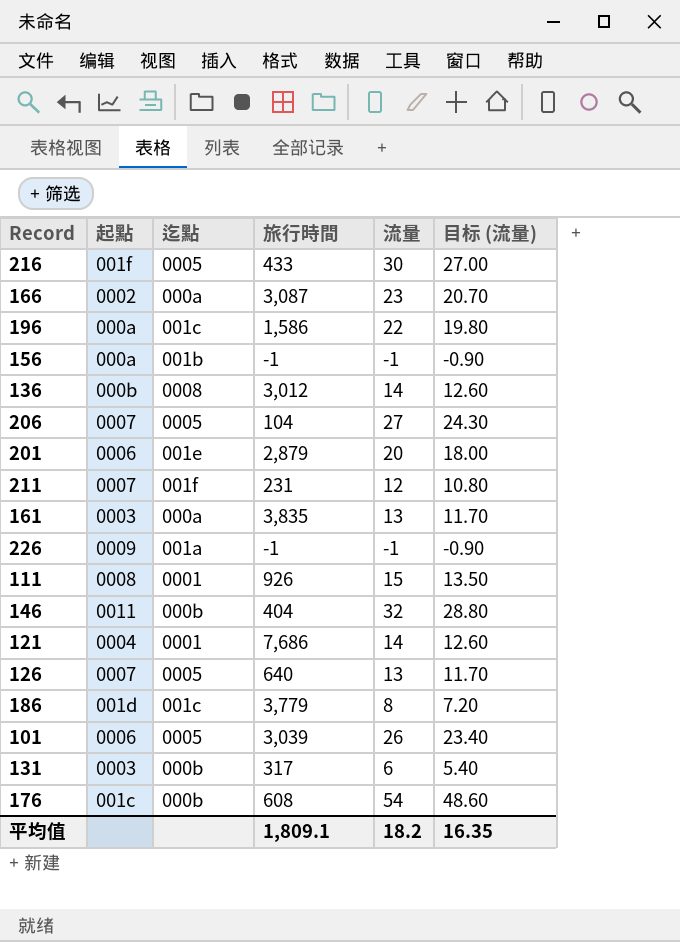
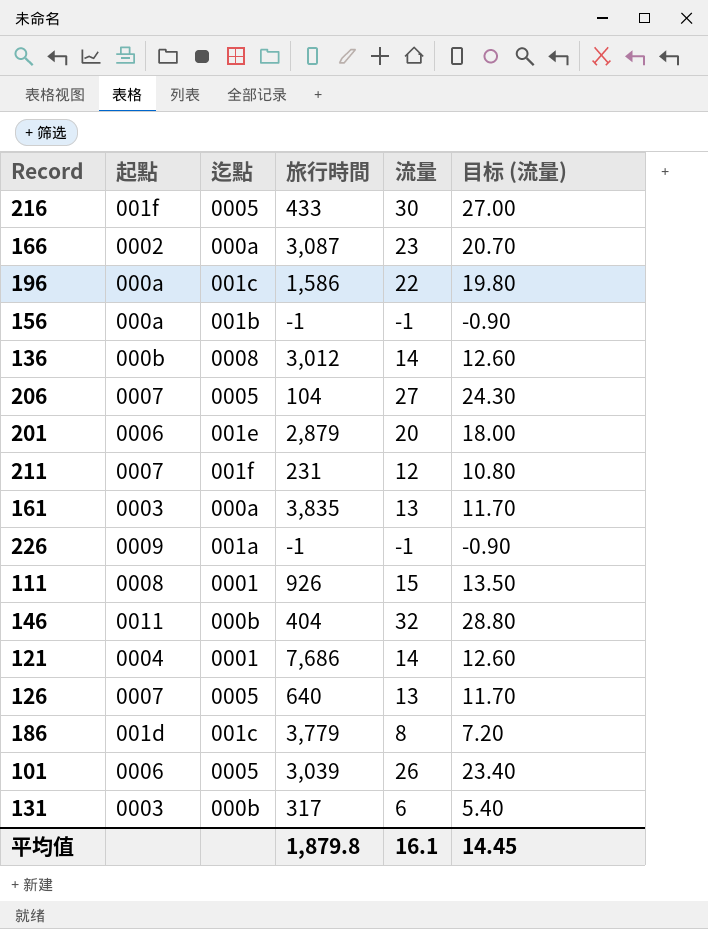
row 176: 001c | 000b | 608 | 54 | 48.60 -> none
平均值 | 旅行時間: 1,809.1 -> 1,879.8
平均值 | 流量: 18.2 -> 16.1
平均值 | 目标 (流量): 16.35 -> 14.45

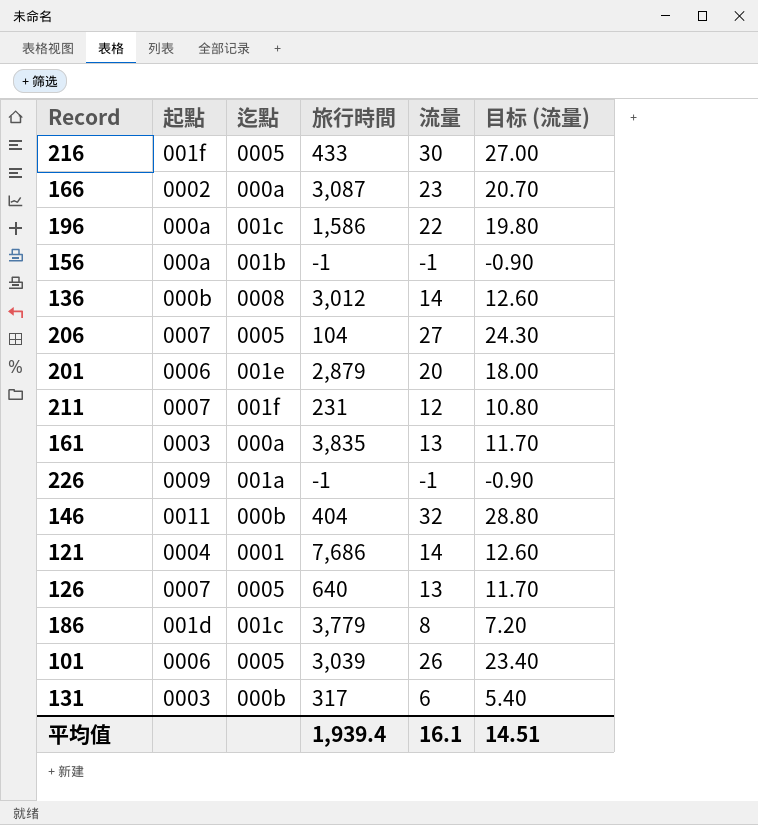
row 111: 0008 | 0001 | 926 | 15 | 13.50 -> none
平均值 | 旅行時間: 1,879.8 -> 1,939.4
平均值 | 目标 (流量): 14.45 -> 14.51

